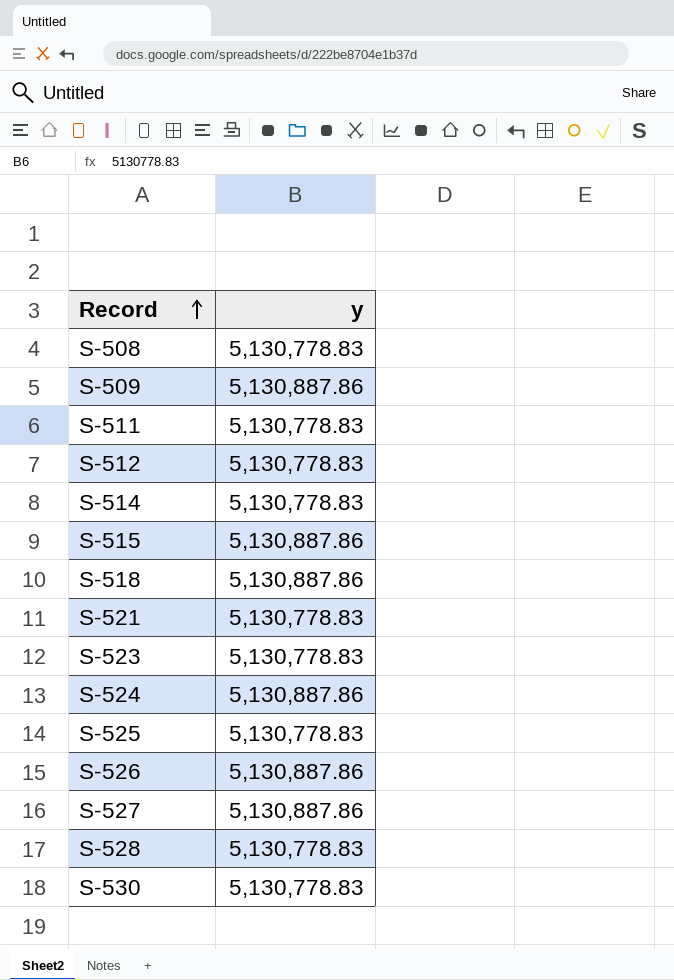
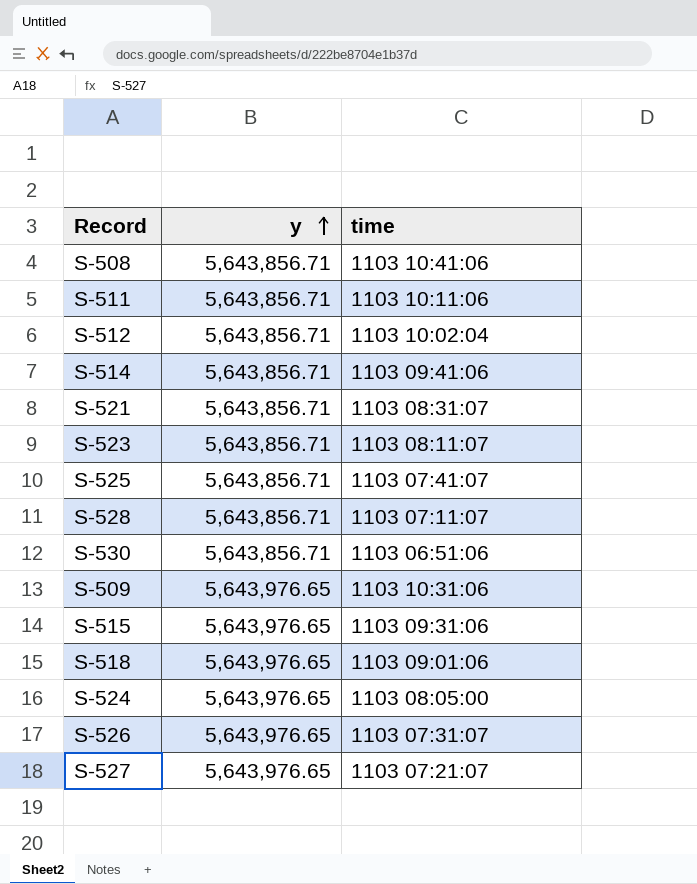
row order: Record ascending -> y ascending
column time | position: none -> 3
S-508 | y: 5,130,778.83 -> 5,643,856.71
S-511 | y: 5,130,778.83 -> 5,643,856.71
S-512 | y: 5,130,778.83 -> 5,643,856.71
S-514 | y: 5,130,778.83 -> 5,643,856.71
S-521 | y: 5,130,778.83 -> 5,643,856.71
S-523 | y: 5,130,778.83 -> 5,643,856.71
S-525 | y: 5,130,778.83 -> 5,643,856.71
S-528 | y: 5,130,778.83 -> 5,643,856.71
S-530 | y: 5,130,778.83 -> 5,643,856.71
S-509 | y: 5,130,887.86 -> 5,643,976.65
S-515 | y: 5,130,887.86 -> 5,643,976.65
S-518 | y: 5,130,887.86 -> 5,643,976.65
S-524 | y: 5,130,887.86 -> 5,643,976.65
S-526 | y: 5,130,887.86 -> 5,643,976.65
S-527 | y: 5,130,887.86 -> 5,643,976.65

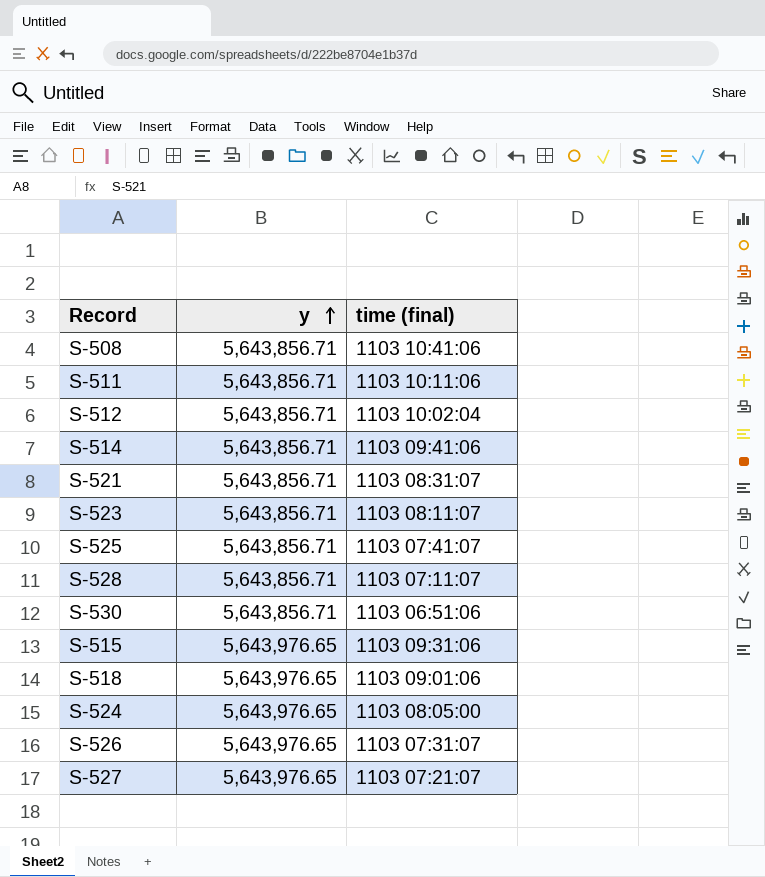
column name: time -> time (final)
row S-509: 5,643,976.65 | 1103 10:31:06 -> none

